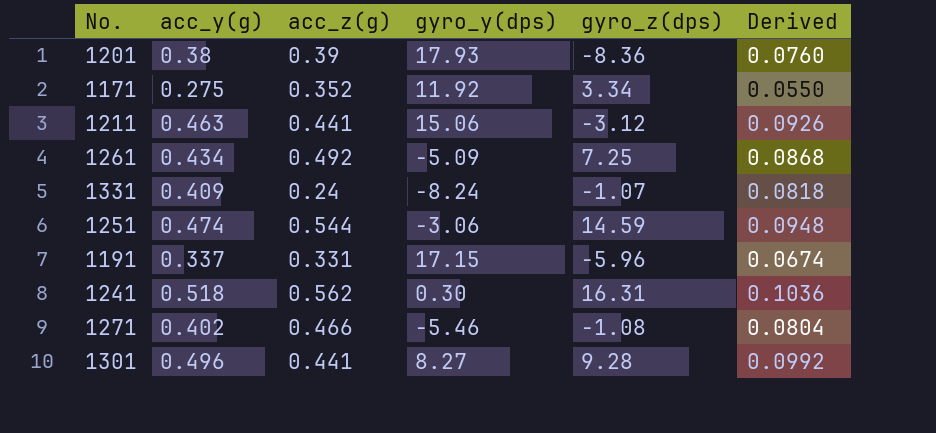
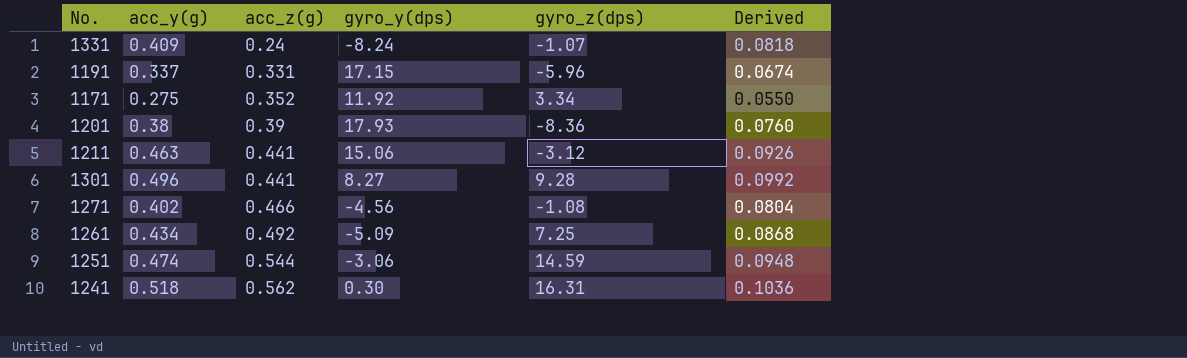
row order: none -> acc_z(g) ascending
1271 | gyro_y(dps): -5.46 -> -4.56

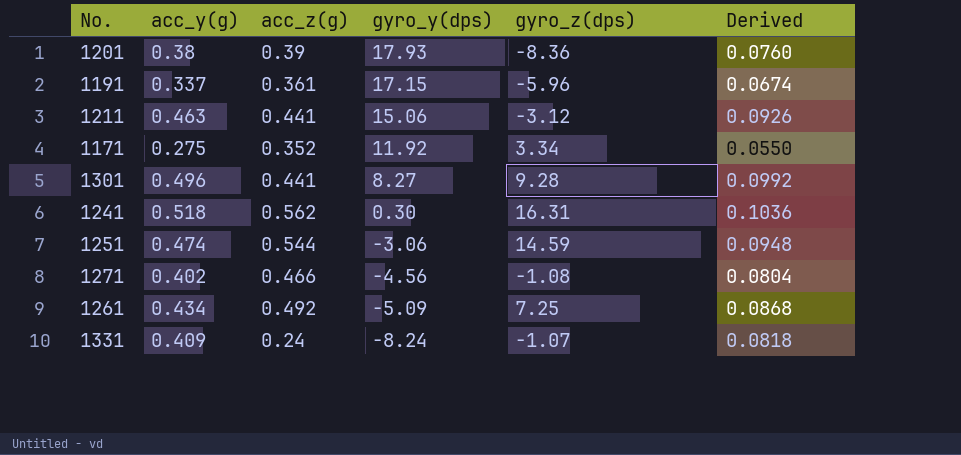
row order: acc_z(g) ascending -> gyro_y(dps) descending
1191 | acc_z(g): 0.331 -> 0.361

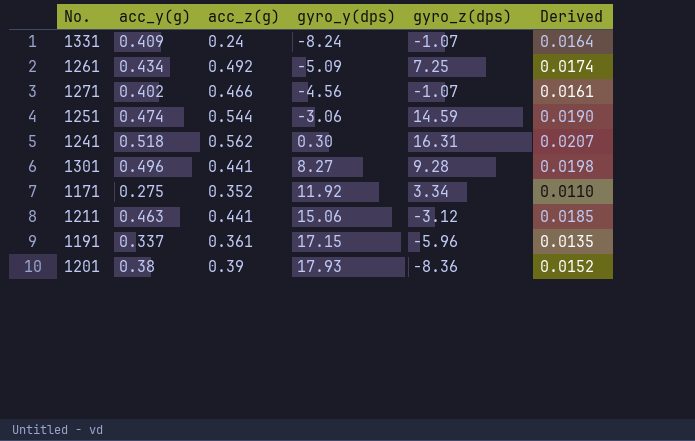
row order: gyro_y(dps) descending -> gyro_y(dps) ascending
column Derived | formula: [acc_y(g)] * 0.2 -> [acc_y(g)] * 0.04
1271 | gyro_z(dps): -1.08 -> -1.07

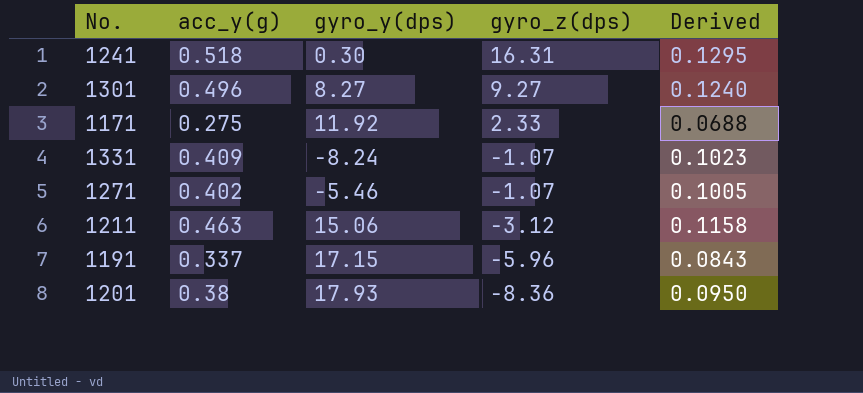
row order: gyro_y(dps) ascending -> gyro_z(dps) descending
column acc_z(g) | position: 3 -> none
column Derived | formula: [acc_y(g)] * 0.04 -> [acc_y(g)] * 0.25
row 1261: 0.434 | 0.492 | -5.09 | 7.25 | 0.0174 -> none
row 1251: 0.474 | 0.544 | -3.06 | 14.59 | 0.0190 -> none
1301 | gyro_z(dps): 9.28 -> 9.27
1171 | gyro_z(dps): 3.34 -> 2.33
1271 | gyro_y(dps): -4.56 -> -5.46

